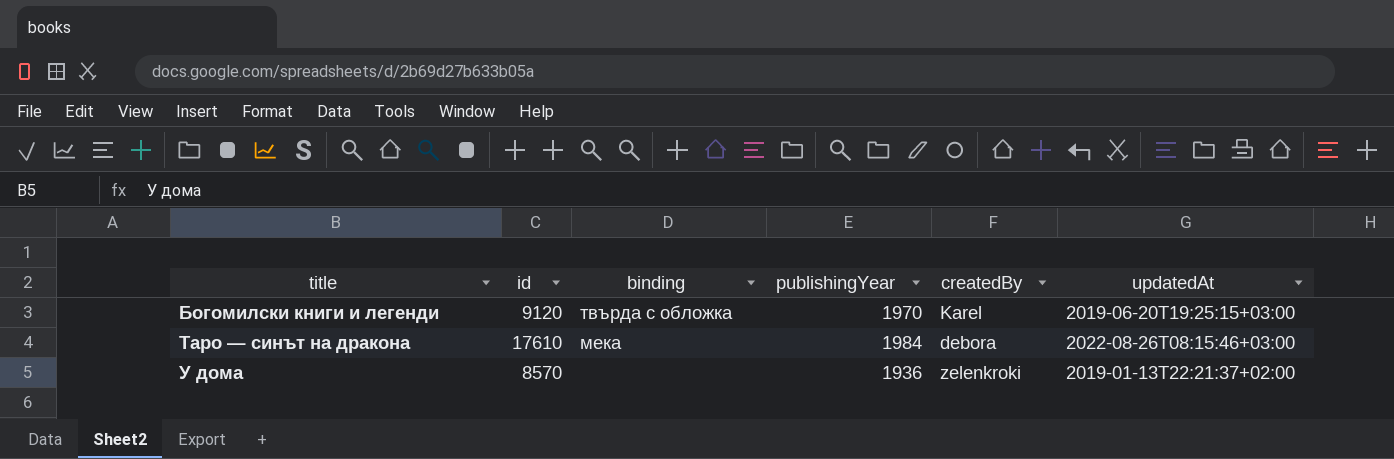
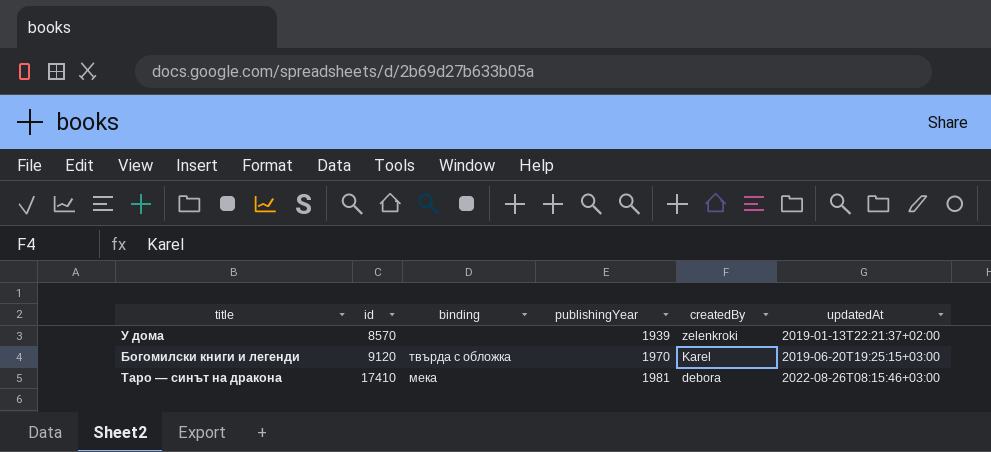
row order: title ascending -> id ascending
У дома | publishingYear: 1936 -> 1939
Таро — синът на дракона | id: 17610 -> 17410
Таро — синът на дракона | publishingYear: 1984 -> 1981

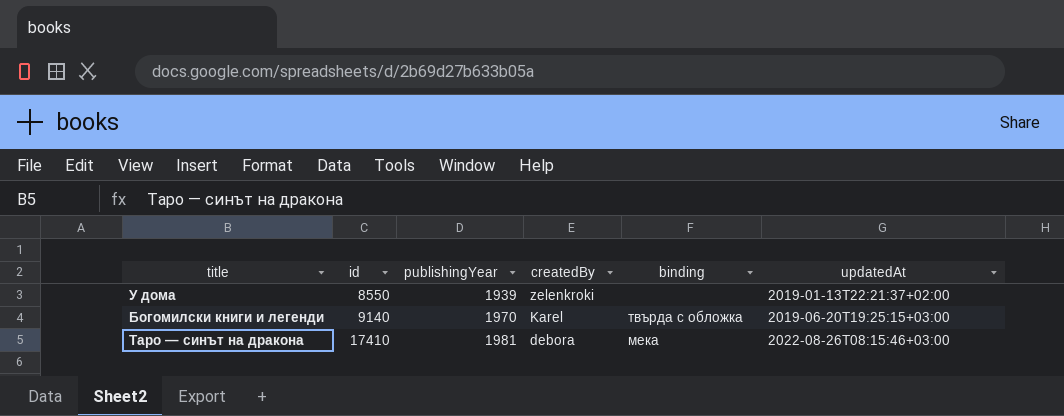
column binding | position: 3 -> 5
У дома | id: 8570 -> 8550
Богомилски книги и легенди | id: 9120 -> 9140

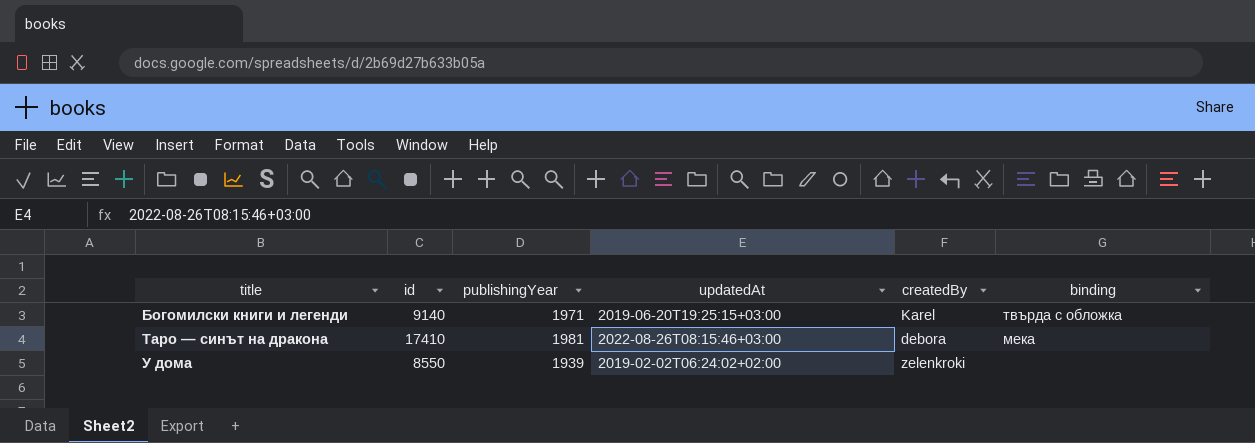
row order: id ascending -> title ascending
column updatedAt | position: 6 -> 4
Богомилски книги и легенди | publishingYear: 1970 -> 1971
У дома | updatedAt: 2019-01-13T22:21:37+02:00 -> 2019-02-02T06:24:02+02:00

